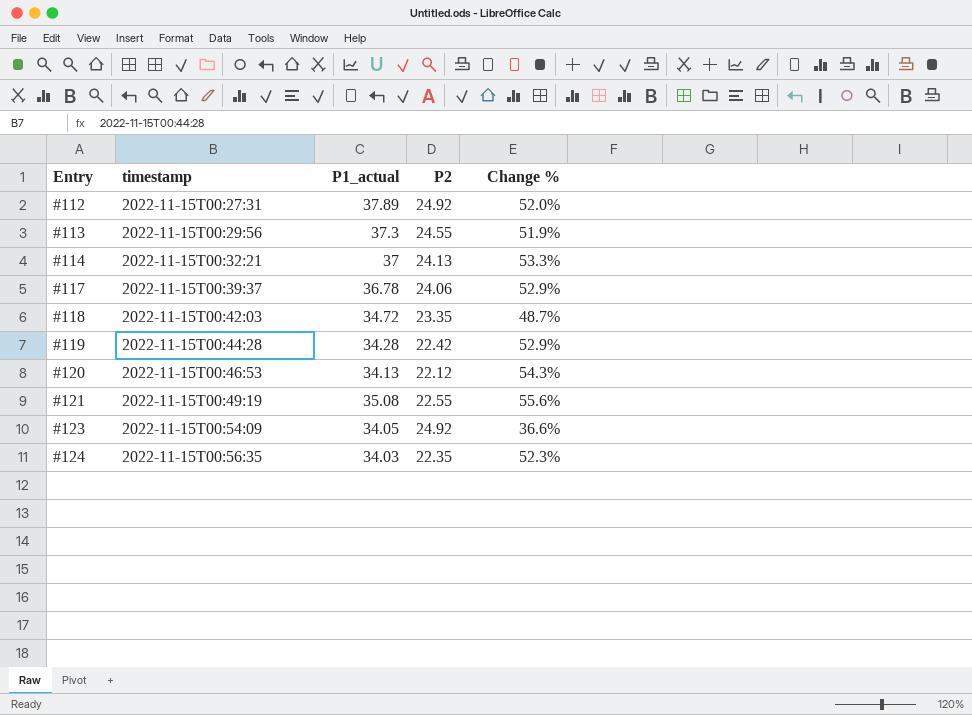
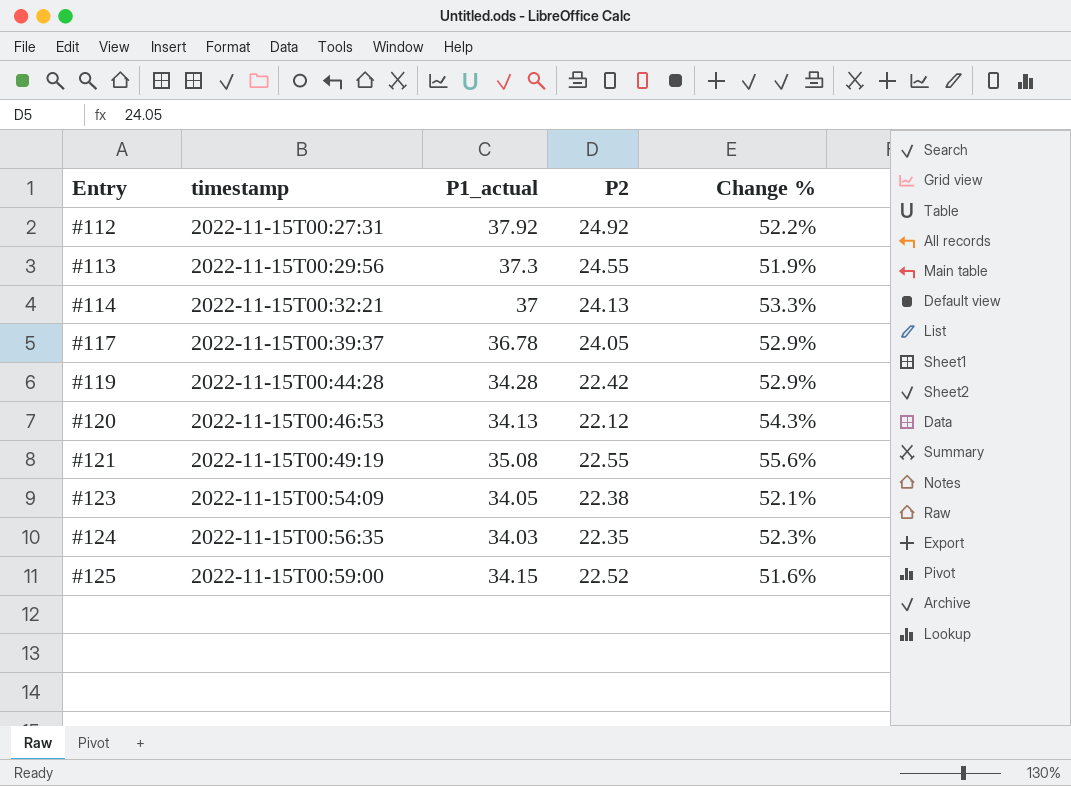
row #118: 2022-11-15T00:42:03 | 34.72 | 23.35 | 48.7% -> none
#112 | P1_actual: 37.89 -> 37.92
#112 | Change %: 52.0% -> 52.2%
#117 | P2: 24.06 -> 24.05
#123 | P2: 24.92 -> 22.38
#123 | Change %: 36.6% -> 52.1%
row #125: none -> 2022-11-15T00:59:00 | 34.15 | 22.52 | 51.6%

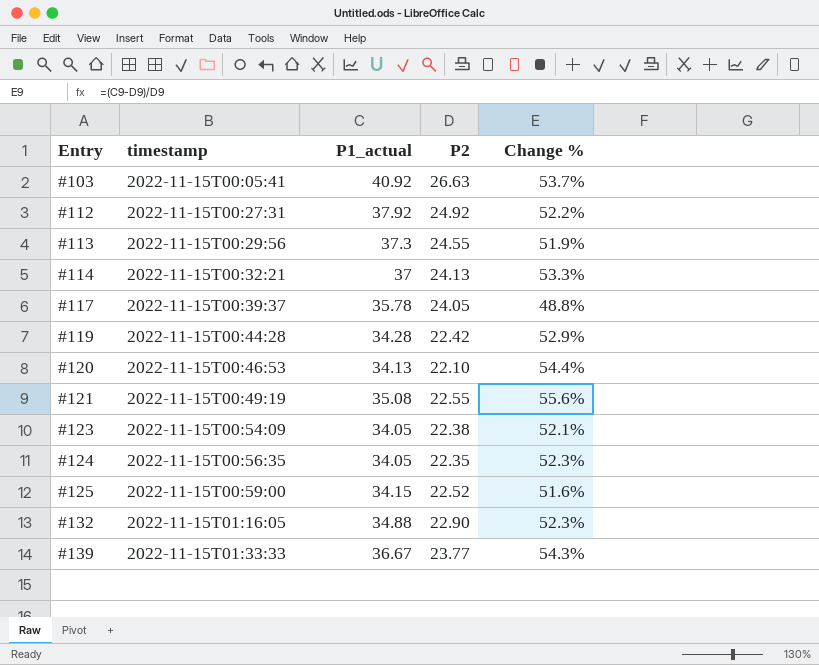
row #103: none -> 2022-11-15T00:05:41 | 40.92 | 26.63 | 53.7%
#117 | P1_actual: 36.78 -> 35.78
#117 | Change %: 52.9% -> 48.8%
#120 | P2: 22.12 -> 22.10
#120 | Change %: 54.3% -> 54.4%
#124 | P1_actual: 34.03 -> 34.05
row #132: none -> 2022-11-15T01:16:05 | 34.88 | 22.90 | 52.3%
row #139: none -> 2022-11-15T01:33:33 | 36.67 | 23.77 | 54.3%

